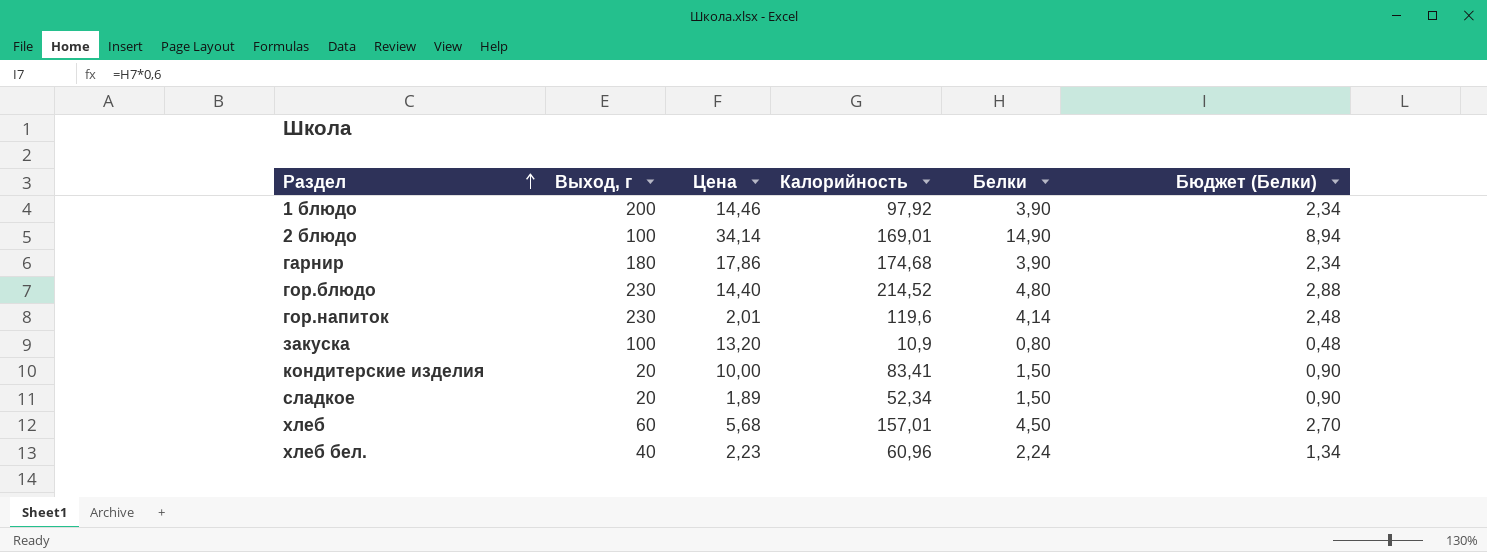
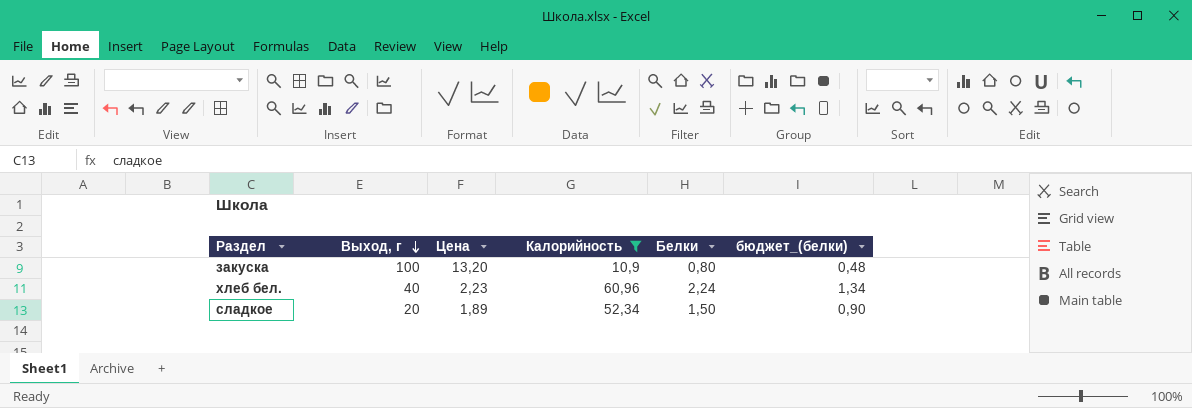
filter: none -> Калорийность <= 60,96
row order: Раздел ascending -> Выход, г descending
column name: Бюджет (Белки) -> бюджет_(белки)

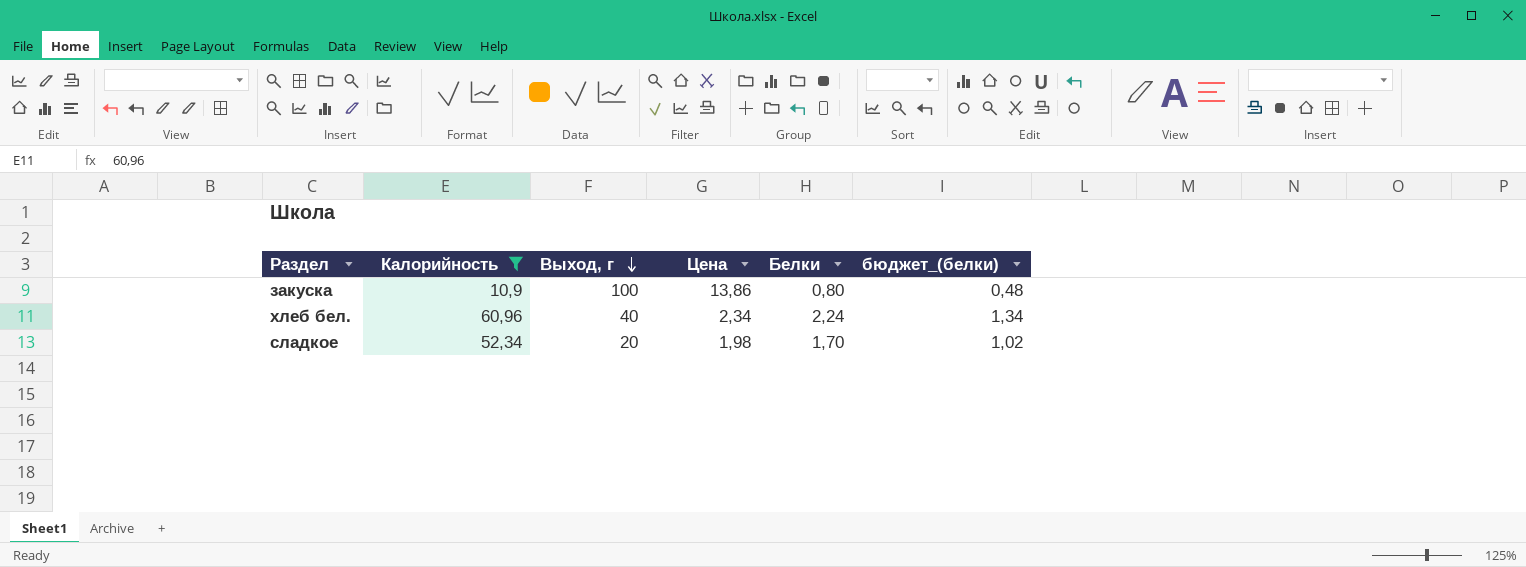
column Калорийность | position: 4 -> 2
закуска | Цена: 13,20 -> 13,86
хлеб бел. | Цена: 2,23 -> 2,34
сладкое | Цена: 1,89 -> 1,98
сладкое | Белки: 1,50 -> 1,70
сладкое | бюджет_(белки): 0,90 -> 1,02

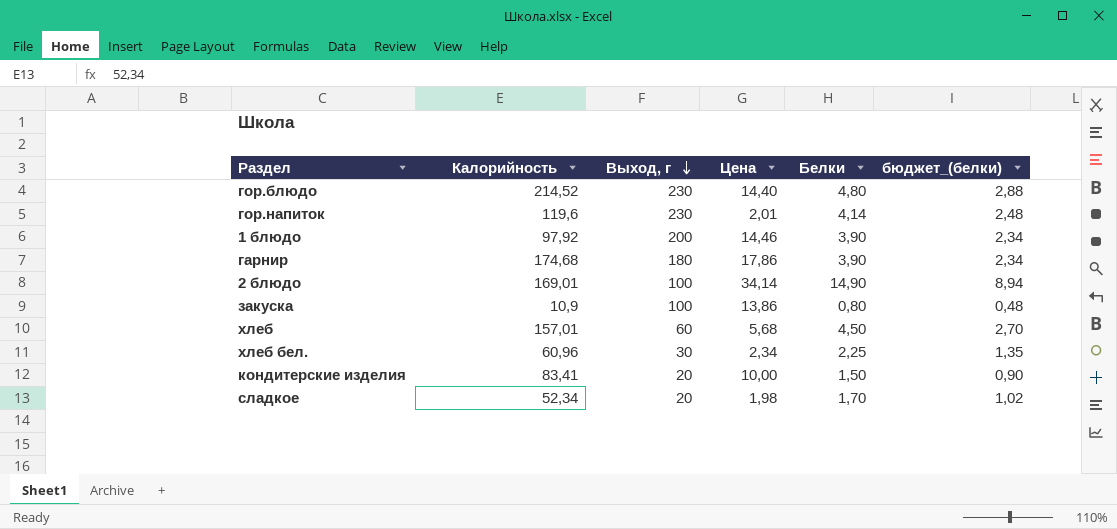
filter: Калорийность <= 60,96 -> none
хлеб бел. | Выход, г: 40 -> 30
хлеб бел. | Белки: 2,24 -> 2,25
хлеб бел. | бюджет_(белки): 1,34 -> 1,35

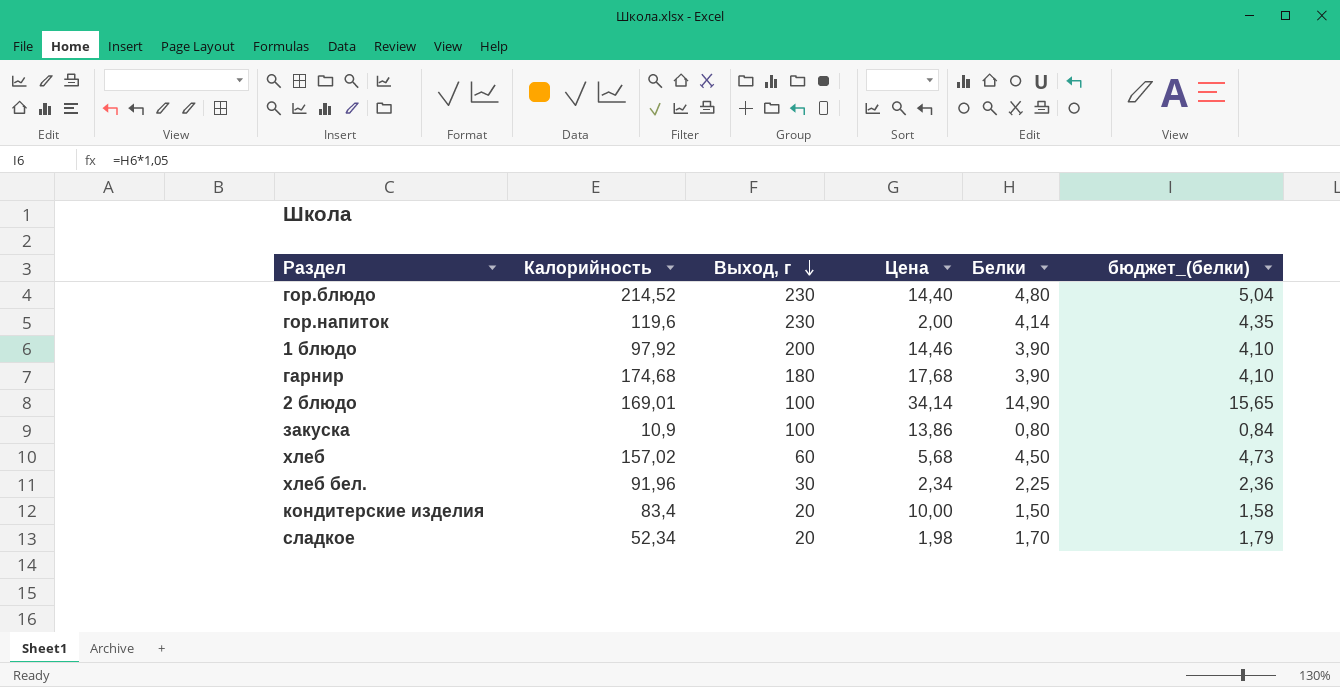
column бюджет_(белки) | formula: [Белки] * 0,6 -> [Белки] * 1,05
гор.напиток | Цена: 2,01 -> 2,00
гарнир | Цена: 17,86 -> 17,68
хлеб | Калорийность: 157,01 -> 157,02
хлеб бел. | Калорийность: 60,96 -> 91,96
кондитерские изделия | Калорийность: 83,41 -> 83,4

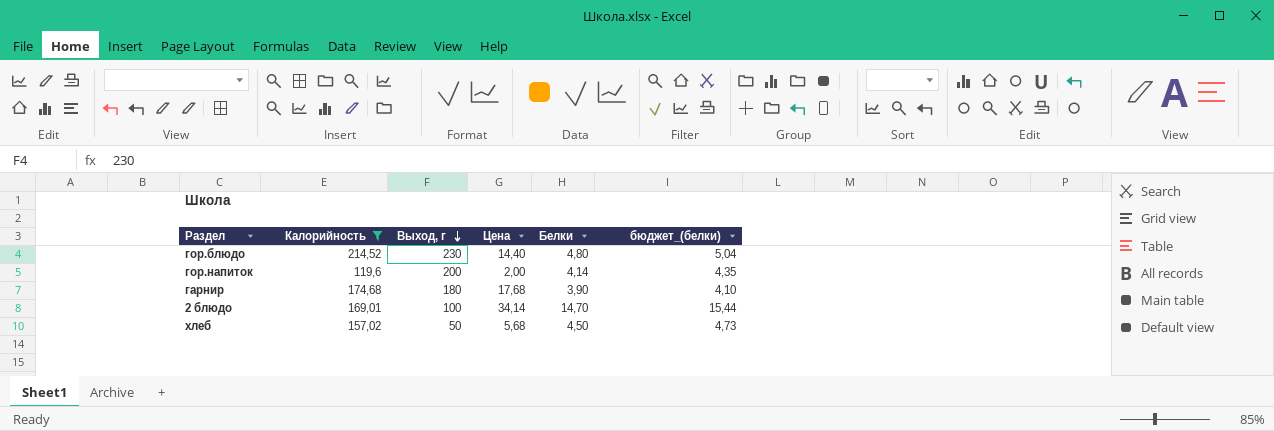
filter: none -> Калорийность >= 119,6
гор.напиток | Выход, г: 230 -> 200
2 блюдо | Белки: 14,90 -> 14,70
2 блюдо | бюджет_(белки): 15,65 -> 15,44
хлеб | Выход, г: 60 -> 50

